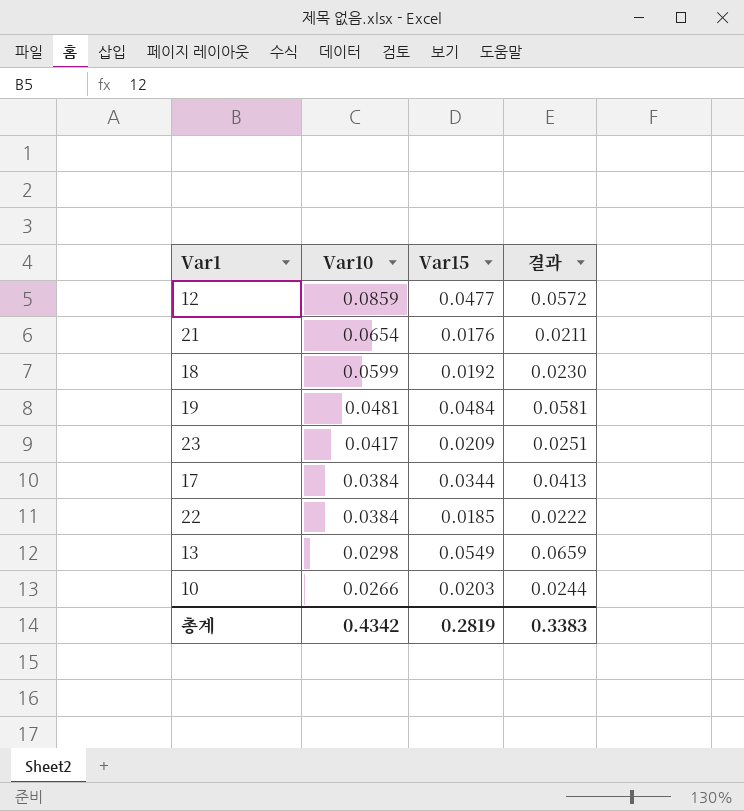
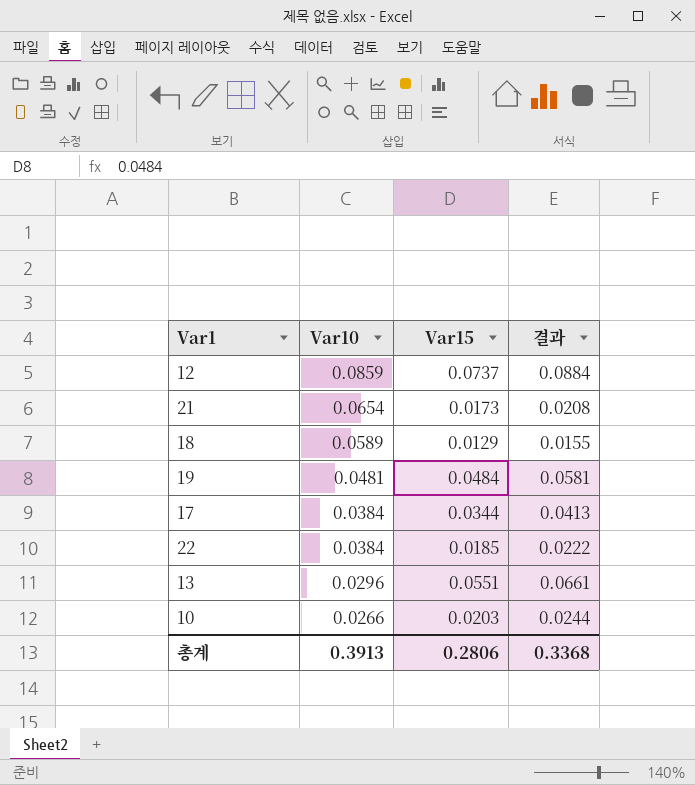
row 23: 0.0417 | 0.0209 | 0.0251 -> none
12 | Var15: 0.0477 -> 0.0737
12 | 결과: 0.0572 -> 0.0884
21 | Var15: 0.0176 -> 0.0173
21 | 결과: 0.0211 -> 0.0208
18 | Var10: 0.0599 -> 0.0589
18 | Var15: 0.0192 -> 0.0129
18 | 결과: 0.0230 -> 0.0155
13 | Var10: 0.0298 -> 0.0296
13 | Var15: 0.0549 -> 0.0551
13 | 결과: 0.0659 -> 0.0661
총계 | Var10: 0.4342 -> 0.3913
총계 | Var15: 0.2819 -> 0.2806
총계 | 결과: 0.3383 -> 0.3368

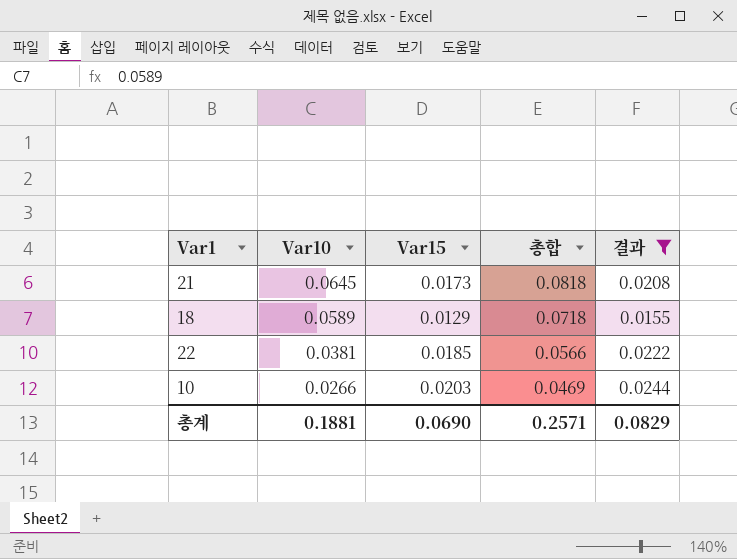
filter: none -> 결과 <= 0.0244
column 총합 | formula: none -> [Var10] + [Var15]
21 | Var10: 0.0654 -> 0.0645
22 | Var10: 0.0384 -> 0.0381
총계 | Var10: 0.3913 -> 0.1881
총계 | Var15: 0.2806 -> 0.0690
총계 | 결과: 0.3368 -> 0.0829

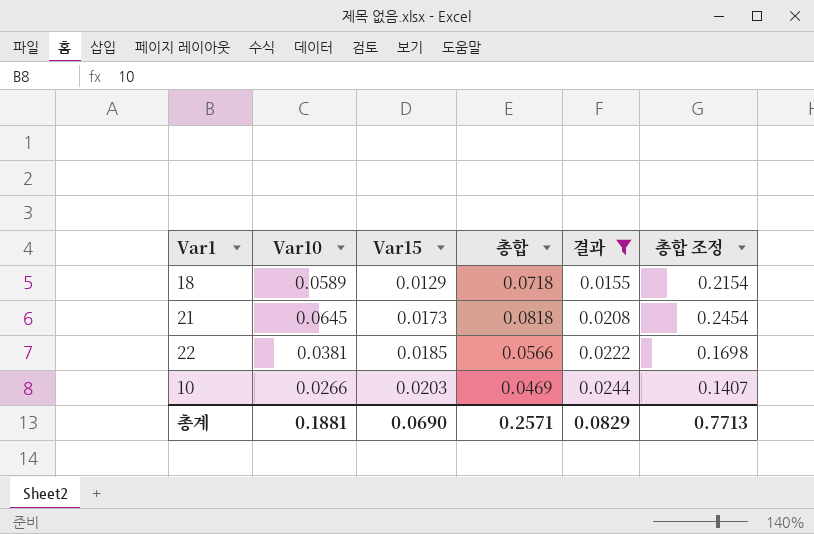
row order: Var10 descending -> Var15 ascending
column 총합 조정 | formula: none -> [총합] * 3

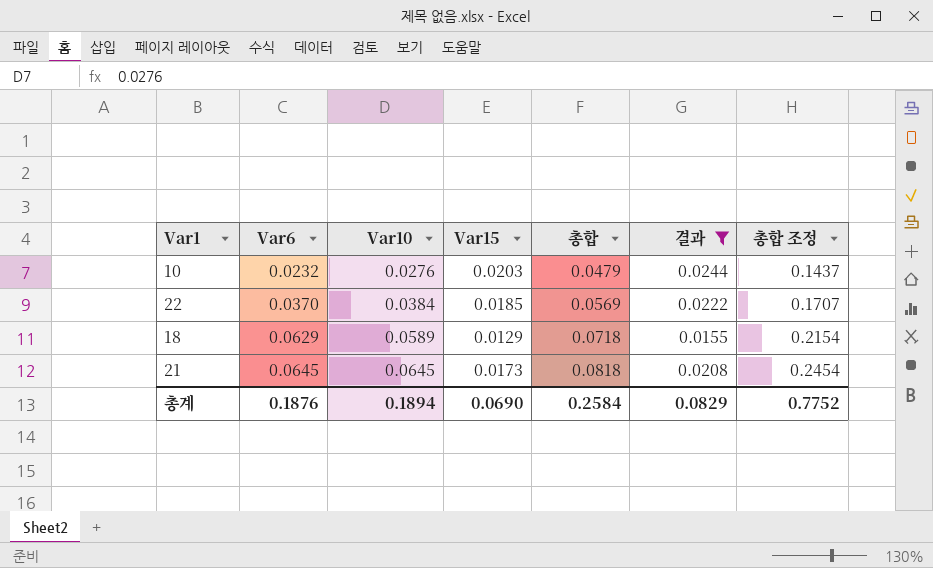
row order: Var15 ascending -> Var6 ascending
column Var6 | position: none -> 2
10 | Var10: 0.0266 -> 0.0276
10 | 총합: 0.0469 -> 0.0479
10 | 총합 조정: 0.1407 -> 0.1437
22 | Var10: 0.0381 -> 0.0384
22 | 총합: 0.0566 -> 0.0569
22 | 총합 조정: 0.1698 -> 0.1707
총계 | Var10: 0.1881 -> 0.1894
총계 | 총합: 0.2571 -> 0.2584
총계 | 총합 조정: 0.7713 -> 0.7752

